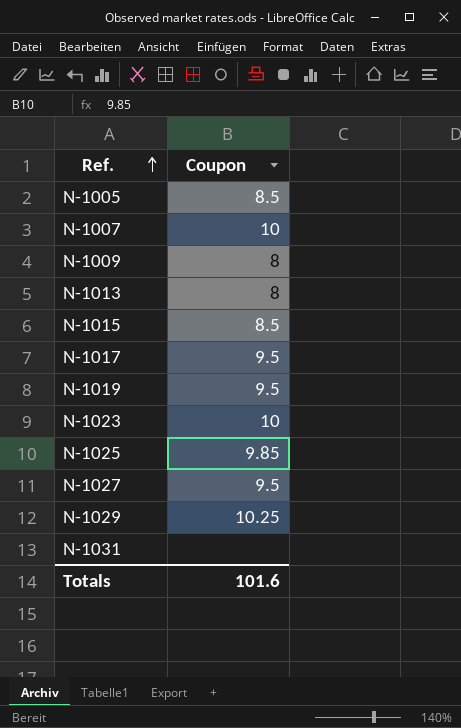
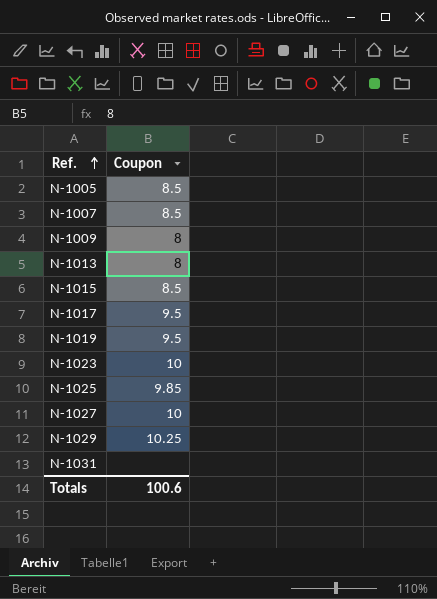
N-1007 | Coupon: 10 -> 8.5
N-1027 | Coupon: 9.5 -> 10
Totals | Coupon: 101.6 -> 100.6

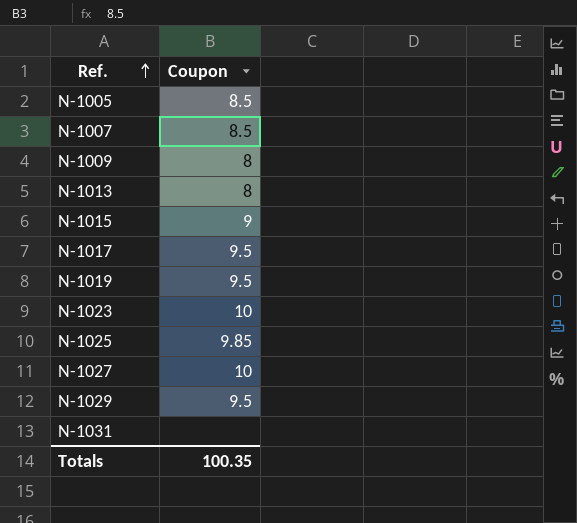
N-1015 | Coupon: 8.5 -> 9
N-1029 | Coupon: 10.25 -> 9.5
Totals | Coupon: 100.6 -> 100.35

